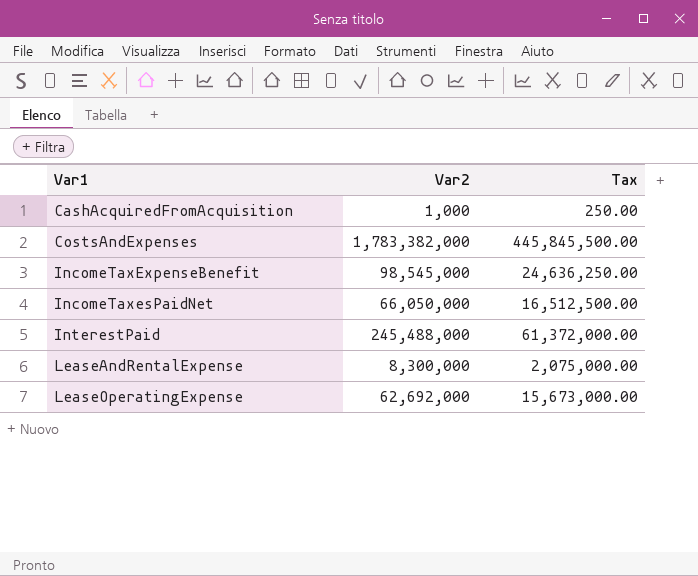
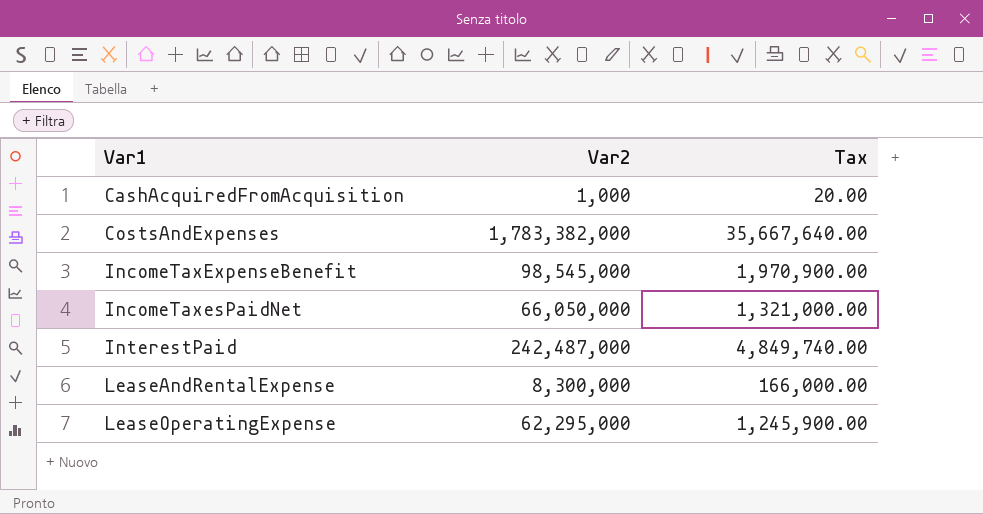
column Tax | formula: [Var2] * 0.25 -> [Var2] * 0.02
InterestPaid | Var2: 245,488,000 -> 242,487,000
LeaseOperatingExpense | Var2: 62,692,000 -> 62,295,000

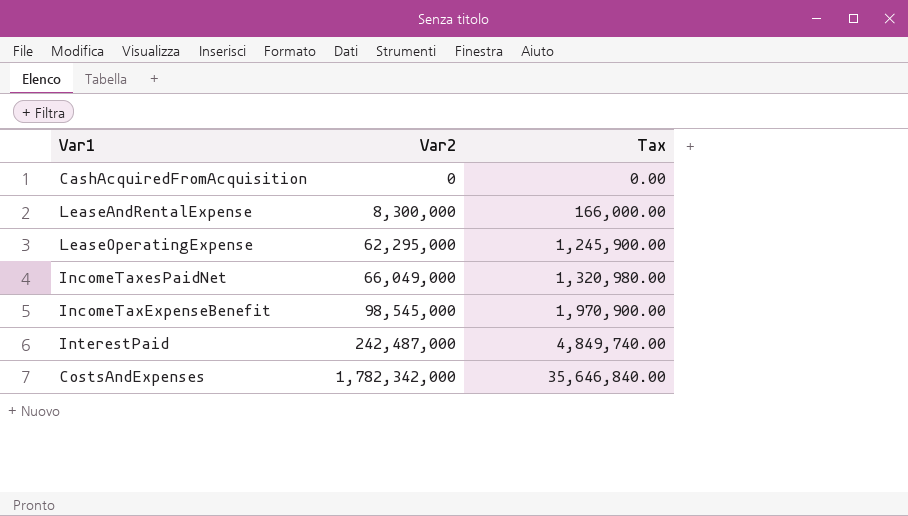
row order: none -> Var2 ascending
CashAcquiredFromAcquisition | Var2: 1,000 -> 0
CashAcquiredFromAcquisition | Tax: 20.00 -> 0.00
IncomeTaxesPaidNet | Var2: 66,050,000 -> 66,049,000
IncomeTaxesPaidNet | Tax: 1,321,000.00 -> 1,320,980.00
CostsAndExpenses | Var2: 1,783,382,000 -> 1,782,342,000
CostsAndExpenses | Tax: 35,667,640.00 -> 35,646,840.00

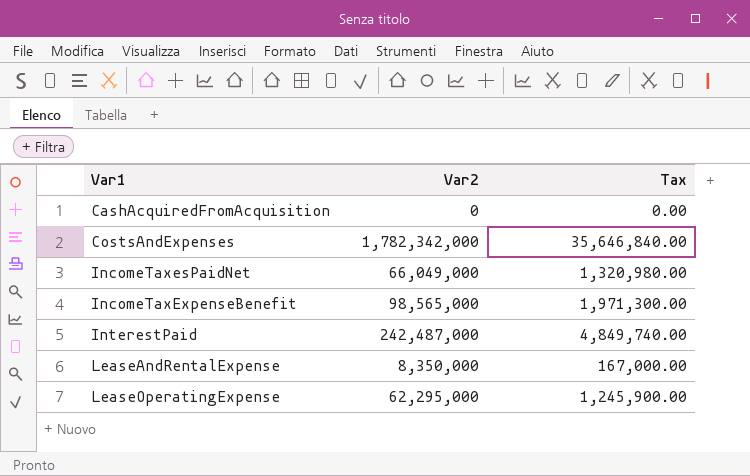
row order: Var2 ascending -> Var1 ascending
IncomeTaxExpenseBenefit | Var2: 98,545,000 -> 98,565,000
IncomeTaxExpenseBenefit | Tax: 1,970,900.00 -> 1,971,300.00
LeaseAndRentalExpense | Var2: 8,300,000 -> 8,350,000
LeaseAndRentalExpense | Tax: 166,000.00 -> 167,000.00

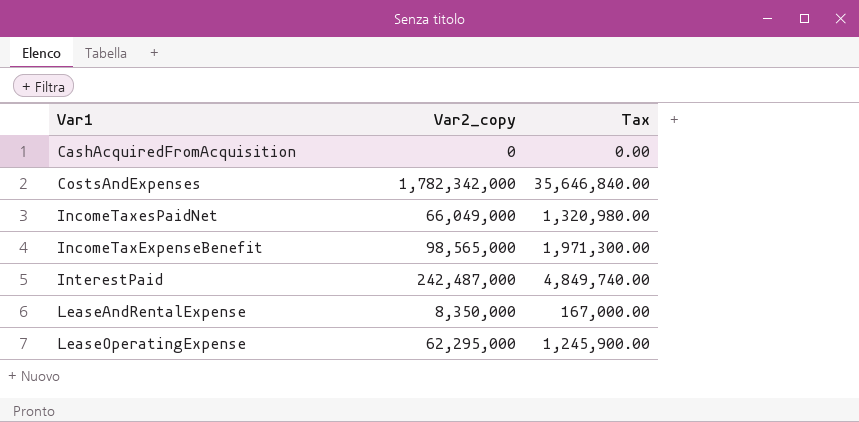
column name: Var2 -> Var2_copy

